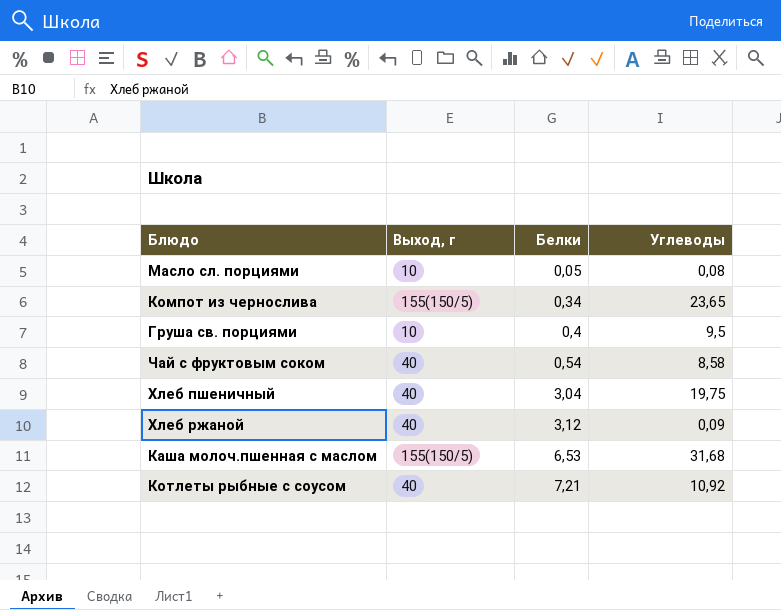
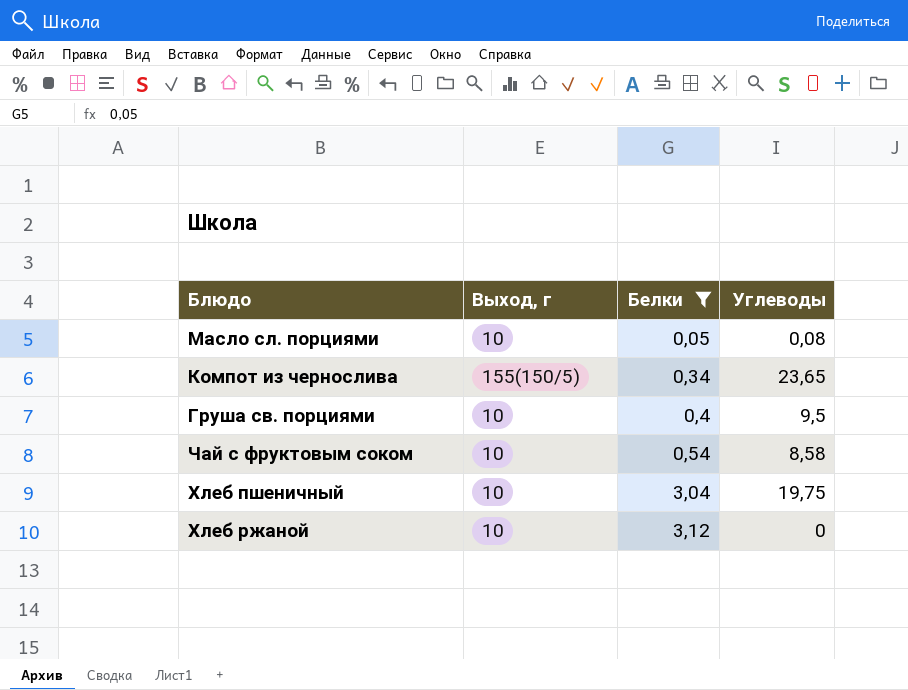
filter: none -> Белки <= 3,12
Чай с фруктовым соком | Выход, г: 40 -> 10
Хлеб пшеничный | Выход, г: 40 -> 10
Хлеб ржаной | Выход, г: 40 -> 10
Хлеб ржаной | Углеводы: 0,09 -> 0

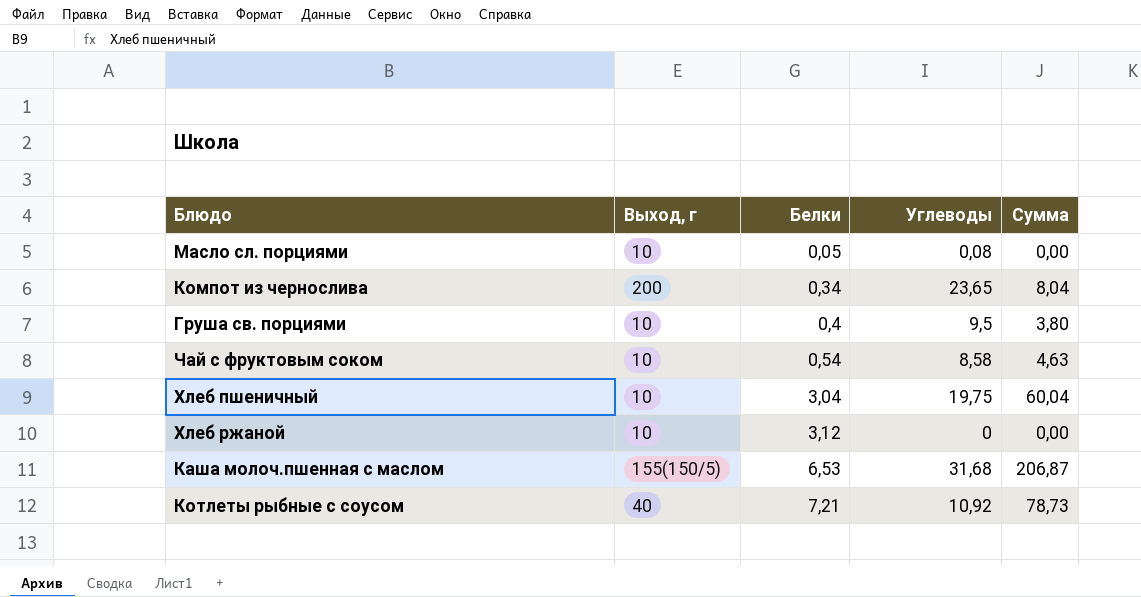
filter: Белки <= 3,12 -> none
column Сумма | formula: none -> [Белки] * [Углеводы]
Компот из чернослива | Выход, г: 155(150/5) -> 200

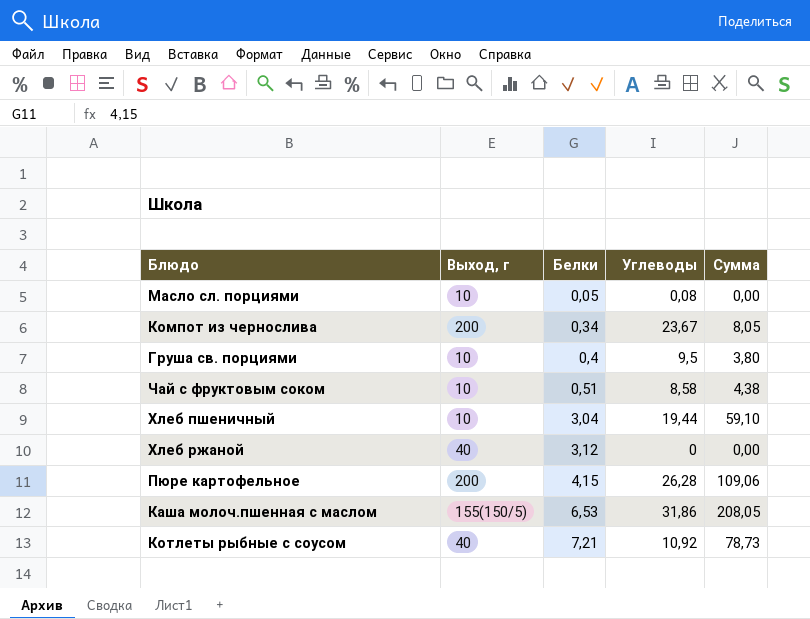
Компот из чернослива | Углеводы: 23,65 -> 23,67
Компот из чернослива | Сумма: 8,04 -> 8,05
Чай с фруктовым соком | Белки: 0,54 -> 0,51
Чай с фруктовым соком | Сумма: 4,63 -> 4,38
Хлеб пшеничный | Углеводы: 19,75 -> 19,44
Хлеб пшеничный | Сумма: 60,04 -> 59,10
Хлеб ржаной | Выход, г: 10 -> 40
row Пюре картофельное: none -> 200 | 4,15 | 26,28 | 109,06
Каша молоч.пшенная с маслом | Углеводы: 31,68 -> 31,86
Каша молоч.пшенная с маслом | Сумма: 206,87 -> 208,05

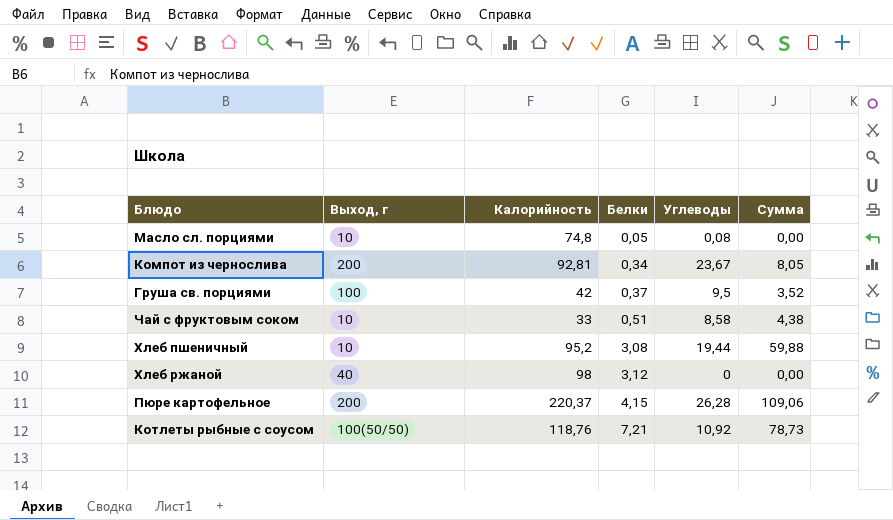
column Калорийность | position: none -> 3
row Каша молоч.пшенная с маслом: 155(150/5) | 6,53 | 31,86 | 208,05 -> none
Груша св. порциями | Выход, г: 10 -> 100
Груша св. порциями | Белки: 0,4 -> 0,37
Груша св. порциями | Сумма: 3,80 -> 3,52
Хлеб пшеничный | Белки: 3,04 -> 3,08
Хлеб пшеничный | Сумма: 59,10 -> 59,88
Котлеты рыбные с соусом | Выход, г: 40 -> 100(50/50)

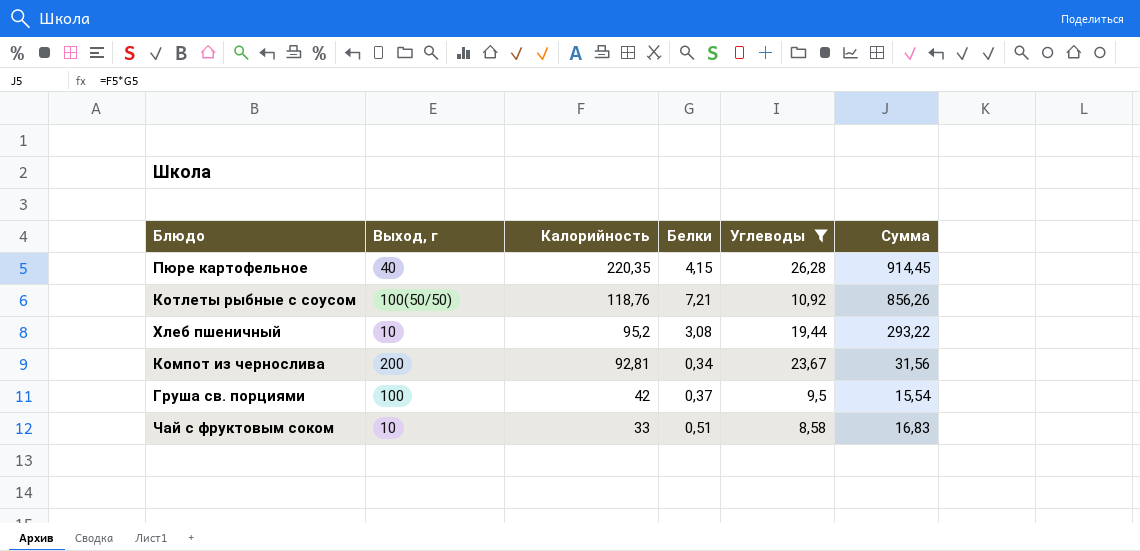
filter: none -> Углеводы >= 8,58
row order: Белки ascending -> Калорийность descending
column Сумма | formula: [Белки] * [Углеводы] -> [Калорийность] * [Белки]
Пюре картофельное | Выход, г: 200 -> 40
Пюре картофельное | Калорийность: 220,37 -> 220,35

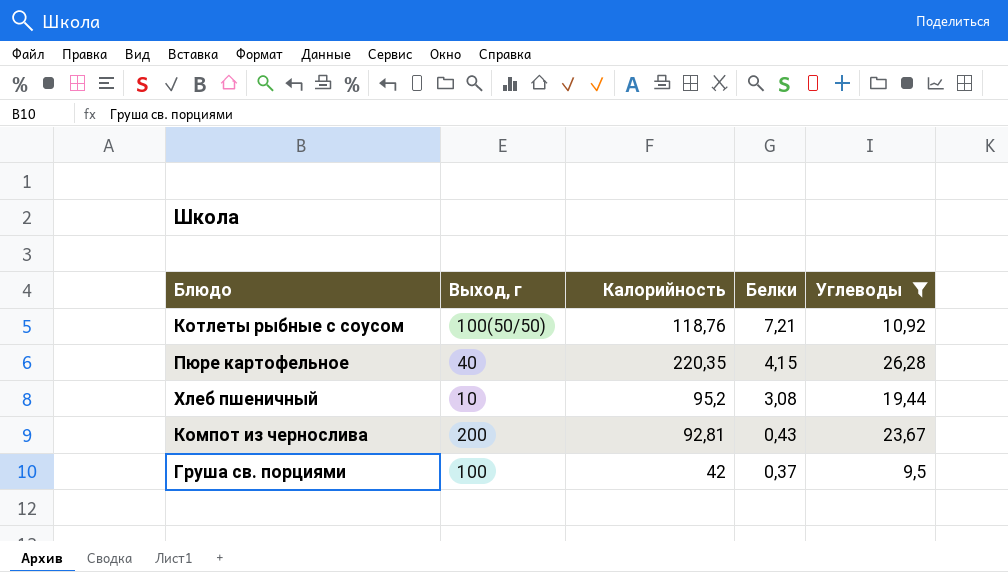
row order: Калорийность descending -> Белки descending
column Сумма | formula: [Калорийность] * [Белки] -> none
row Чай с фруктовым соком: 10 | 33 | 0,51 | 8,58 | 16,83 -> none
Компот из чернослива | Белки: 0,34 -> 0,43

